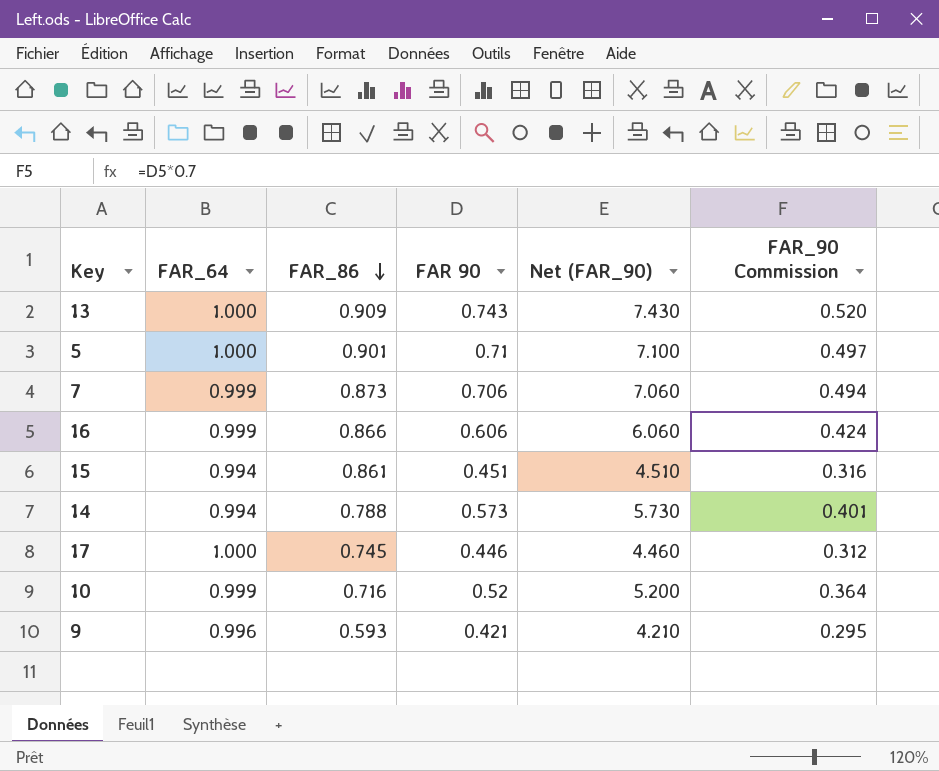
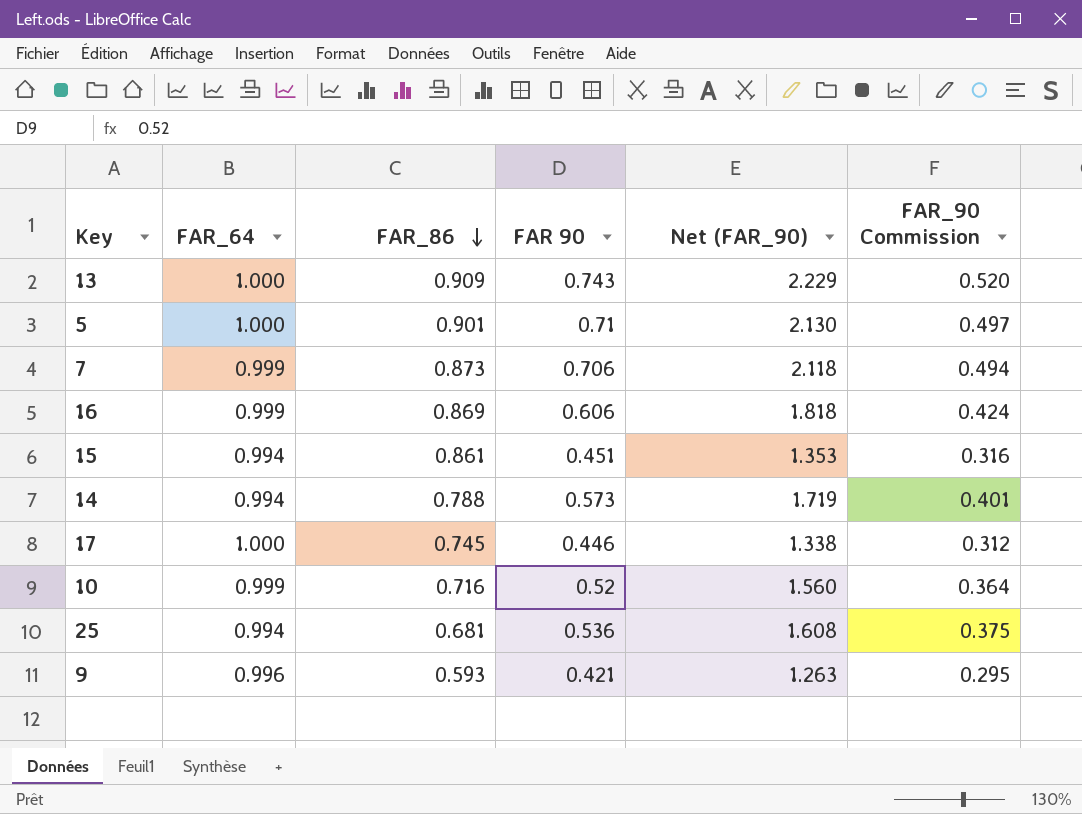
column Net (FAR_90) | formula: [FAR 90] * 10 -> [FAR 90] * 3
16 | FAR_86: 0.866 -> 0.869
row 25: none -> 0.994 | 0.681 | 0.536 | 1.608 | 0.375

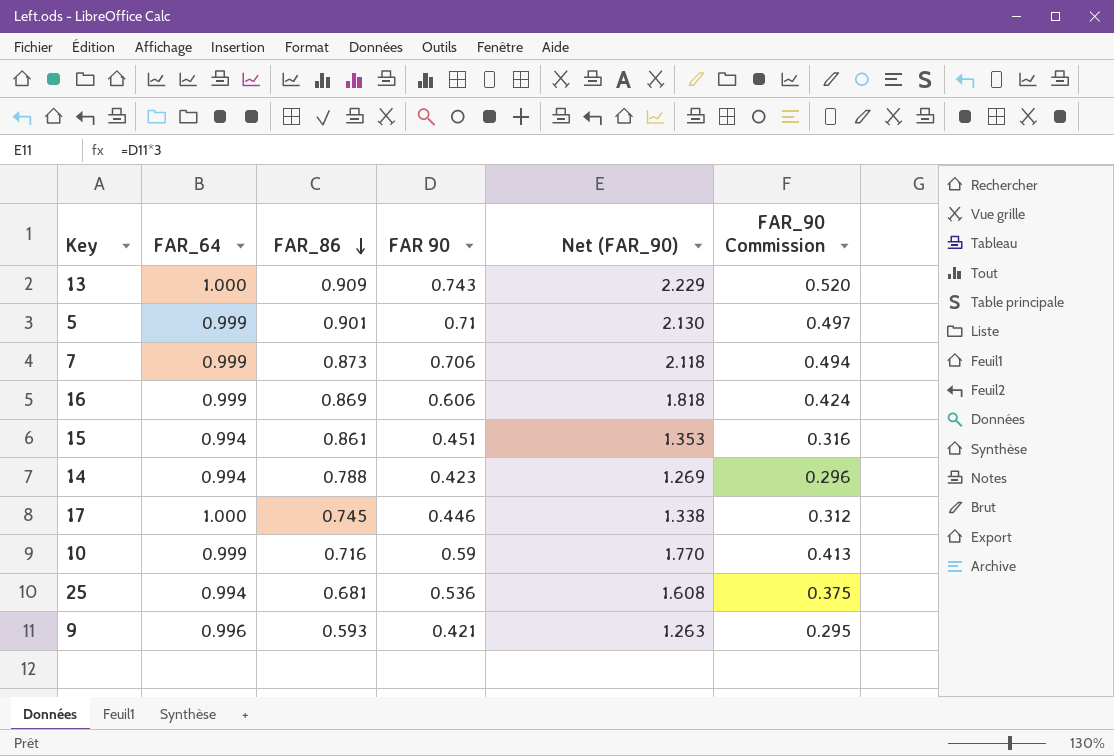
5 | FAR_64: 1.000 -> 0.999
14 | FAR 90: 0.573 -> 0.423
14 | Net (FAR_90): 1.719 -> 1.269
14 | FAR_90 Commission: 0.401 -> 0.296
10 | FAR 90: 0.52 -> 0.59
10 | Net (FAR_90): 1.560 -> 1.770
10 | FAR_90 Commission: 0.364 -> 0.413

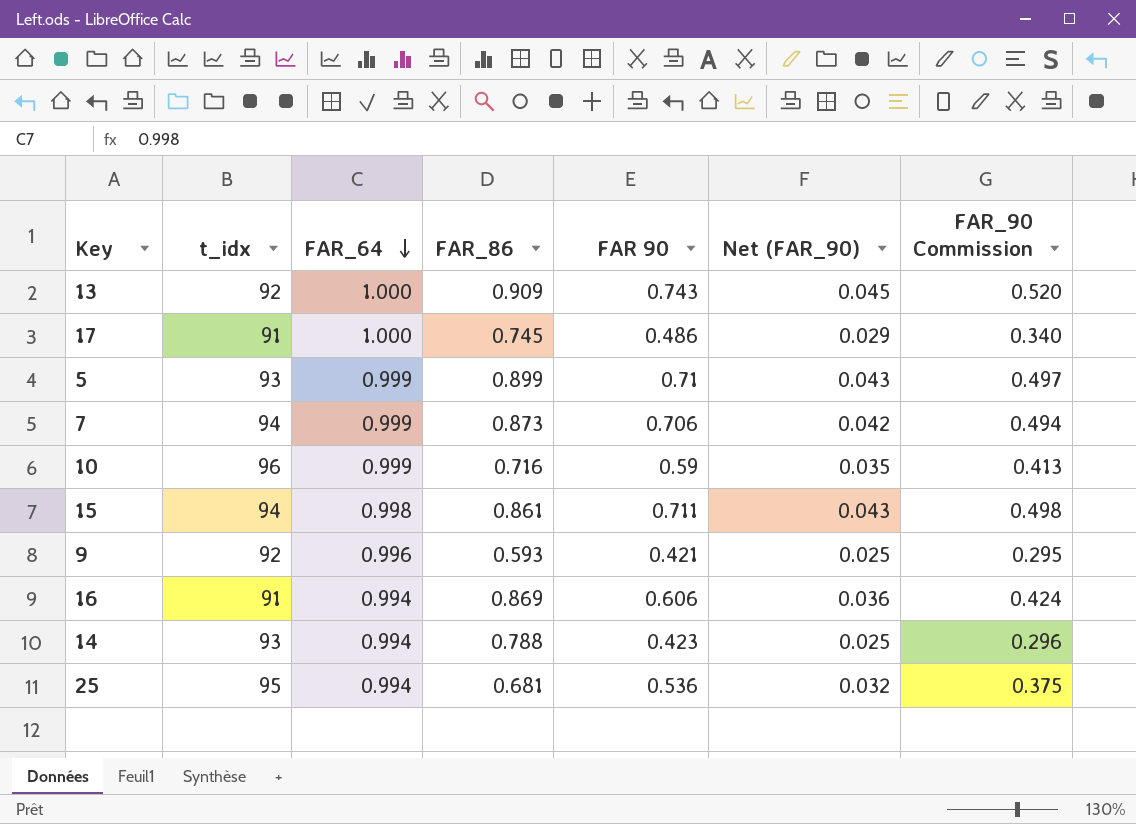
row order: FAR_86 descending -> FAR_64 descending
column t_idx | position: none -> 2
column Net (FAR_90) | formula: [FAR 90] * 3 -> [FAR 90] * 0.06
17 | FAR 90: 0.446 -> 0.486
17 | FAR_90 Commission: 0.312 -> 0.340
5 | FAR_86: 0.901 -> 0.899
15 | FAR_64: 0.994 -> 0.998
15 | FAR 90: 0.451 -> 0.711
15 | FAR_90 Commission: 0.316 -> 0.498
16 | FAR_64: 0.999 -> 0.994

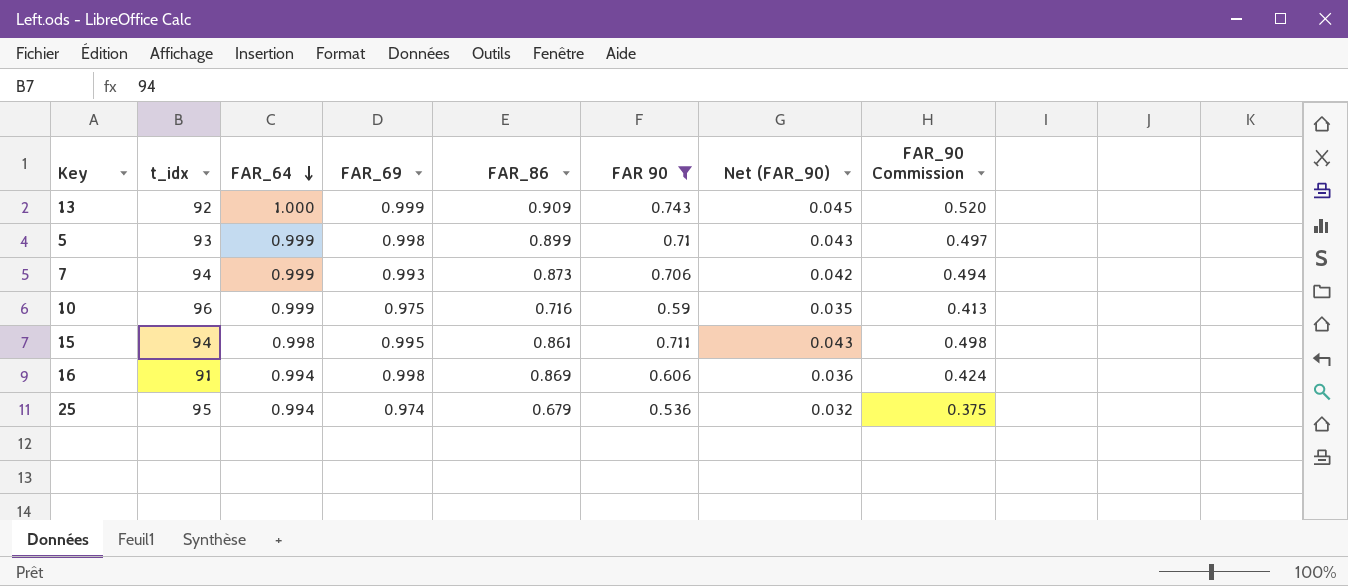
filter: none -> FAR 90 >= 0.536
column FAR_69 | position: none -> 4
25 | FAR_86: 0.681 -> 0.679

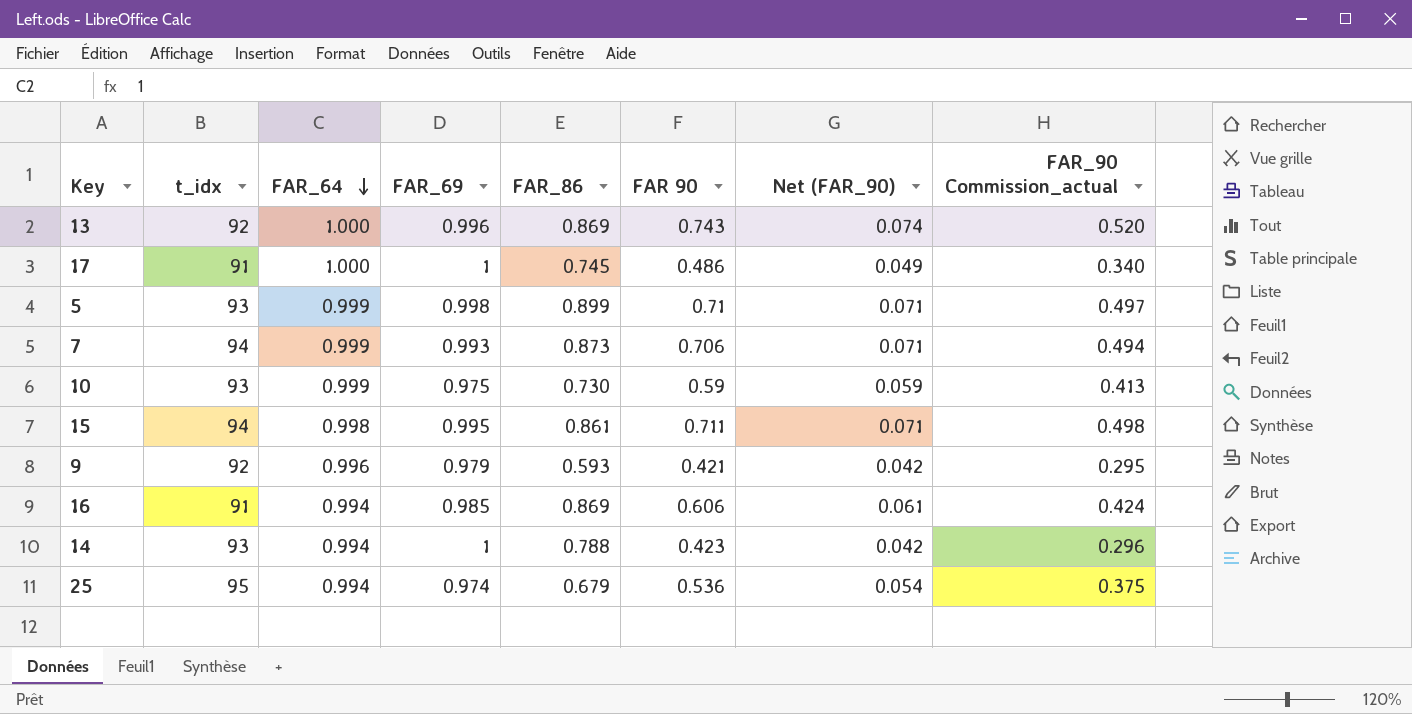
filter: FAR 90 >= 0.536 -> none
column Net (FAR_90) | formula: [FAR 90] * 0.06 -> [FAR 90] * 0.1
column name: FAR_90 Commission -> FAR_90 Commission_actual
13 | FAR_69: 0.999 -> 0.996
13 | FAR_86: 0.909 -> 0.869
10 | t_idx: 96 -> 93
10 | FAR_86: 0.716 -> 0.730
16 | FAR_69: 0.998 -> 0.985

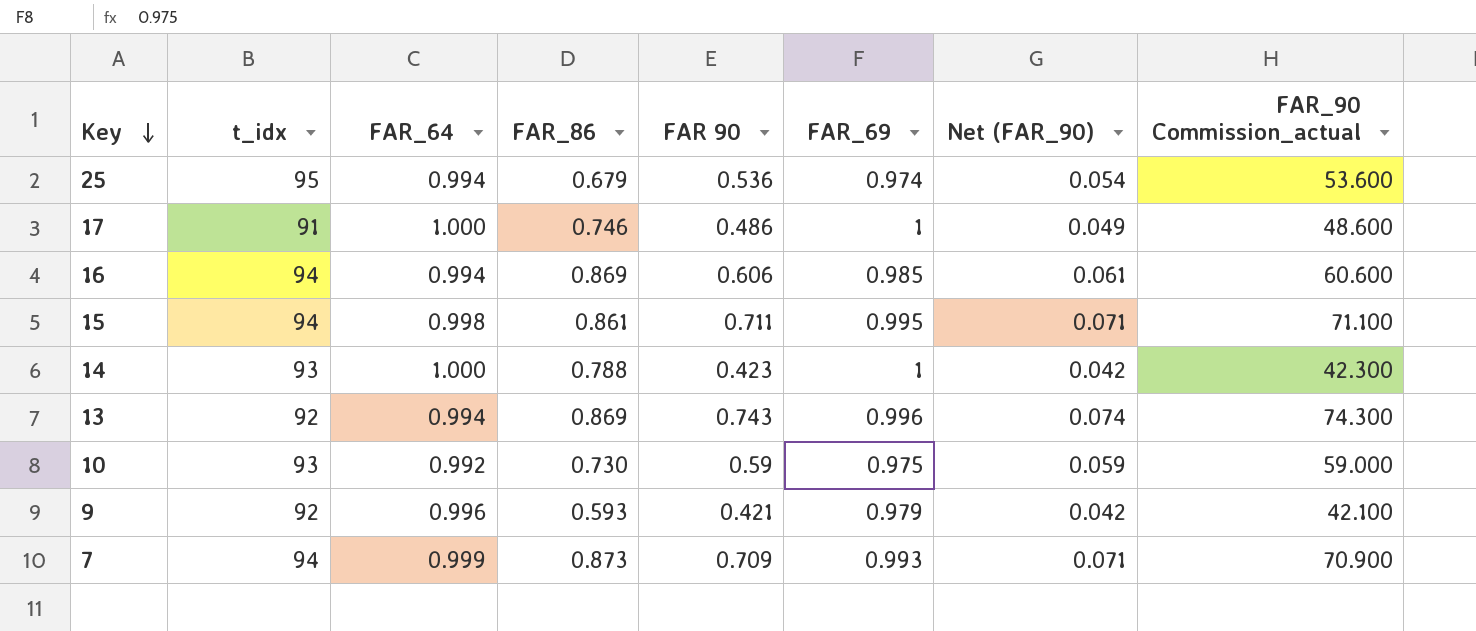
row order: FAR_64 descending -> Key descending
column FAR_69 | position: 4 -> 6
column FAR_90 Commission_actual | formula: [FAR 90] * 0.7 -> [FAR 90] * 100
row 5: 93 | 0.999 | 0.998 | 0.899 | 0.71 | 0.071 | 0.497 -> none
17 | FAR_86: 0.745 -> 0.746
16 | t_idx: 91 -> 94
14 | FAR_64: 0.994 -> 1.000
13 | FAR_64: 1.000 -> 0.994
10 | FAR_64: 0.999 -> 0.992
7 | FAR 90: 0.706 -> 0.709

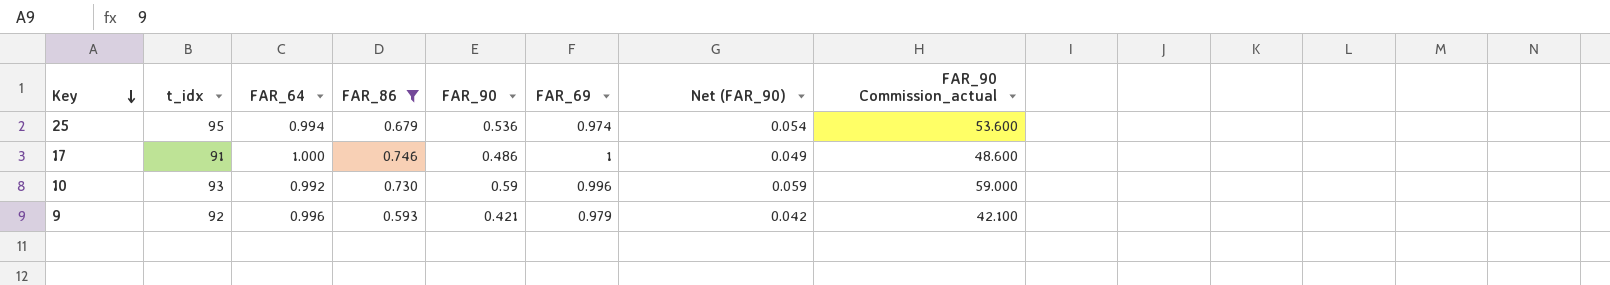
filter: none -> FAR_86 <= 0.746
column name: FAR 90 -> FAR_90
10 | FAR_69: 0.975 -> 0.996

